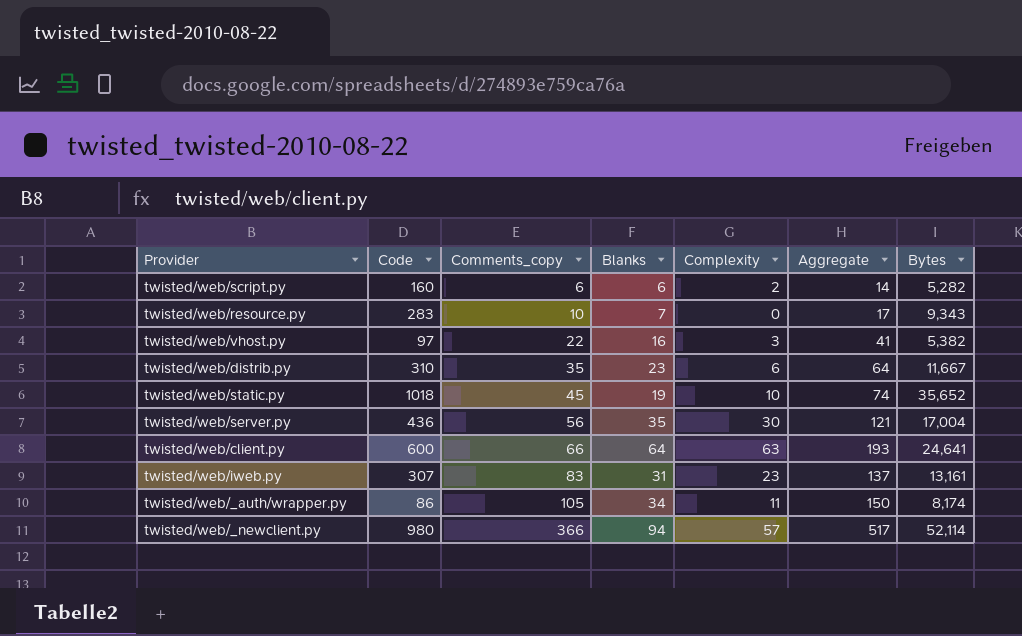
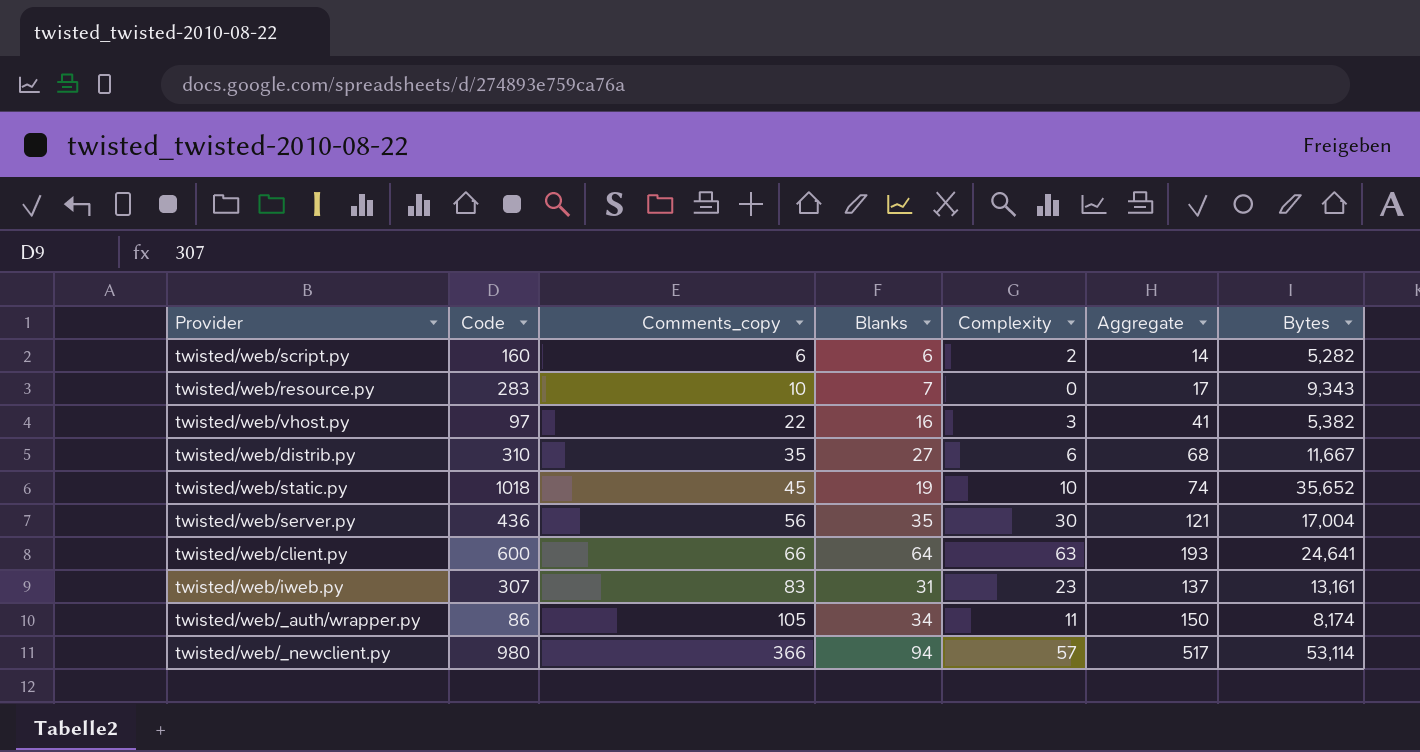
twisted/web/distrib.py | Blanks: 23 -> 27
twisted/web/distrib.py | Aggregate: 64 -> 68
twisted/web/_newclient.py | Bytes: 52,114 -> 53,114

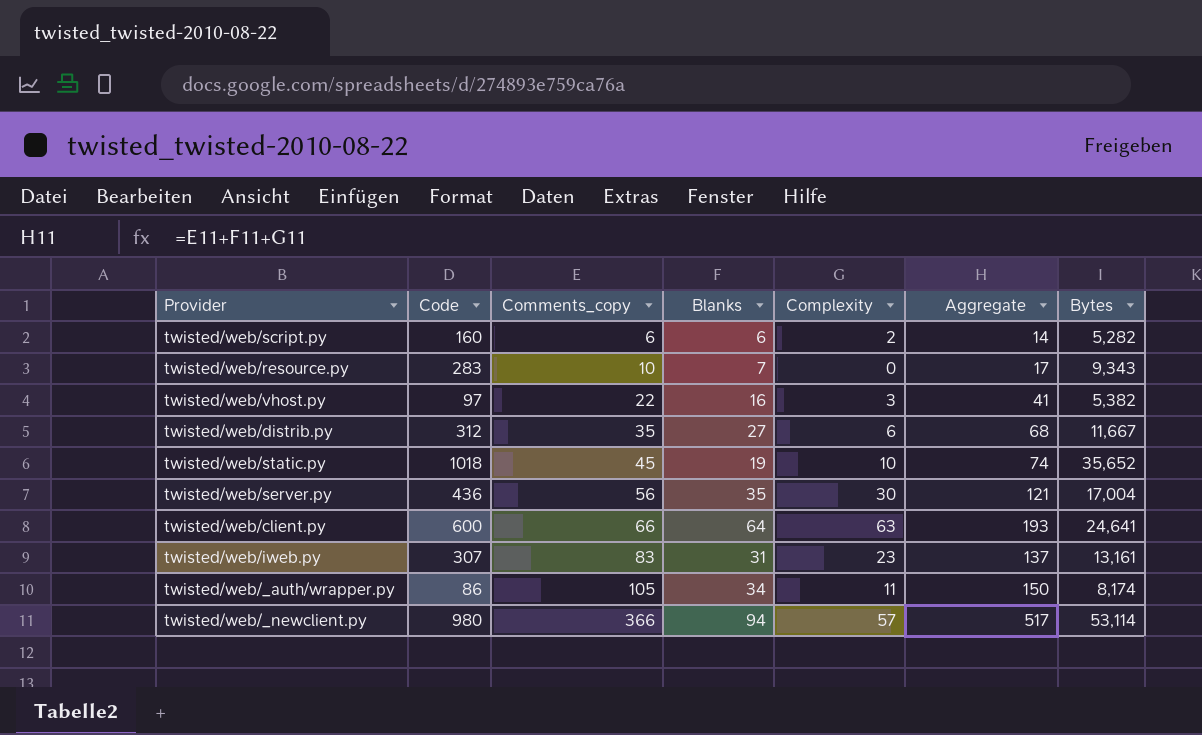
twisted/web/distrib.py | Code: 310 -> 312

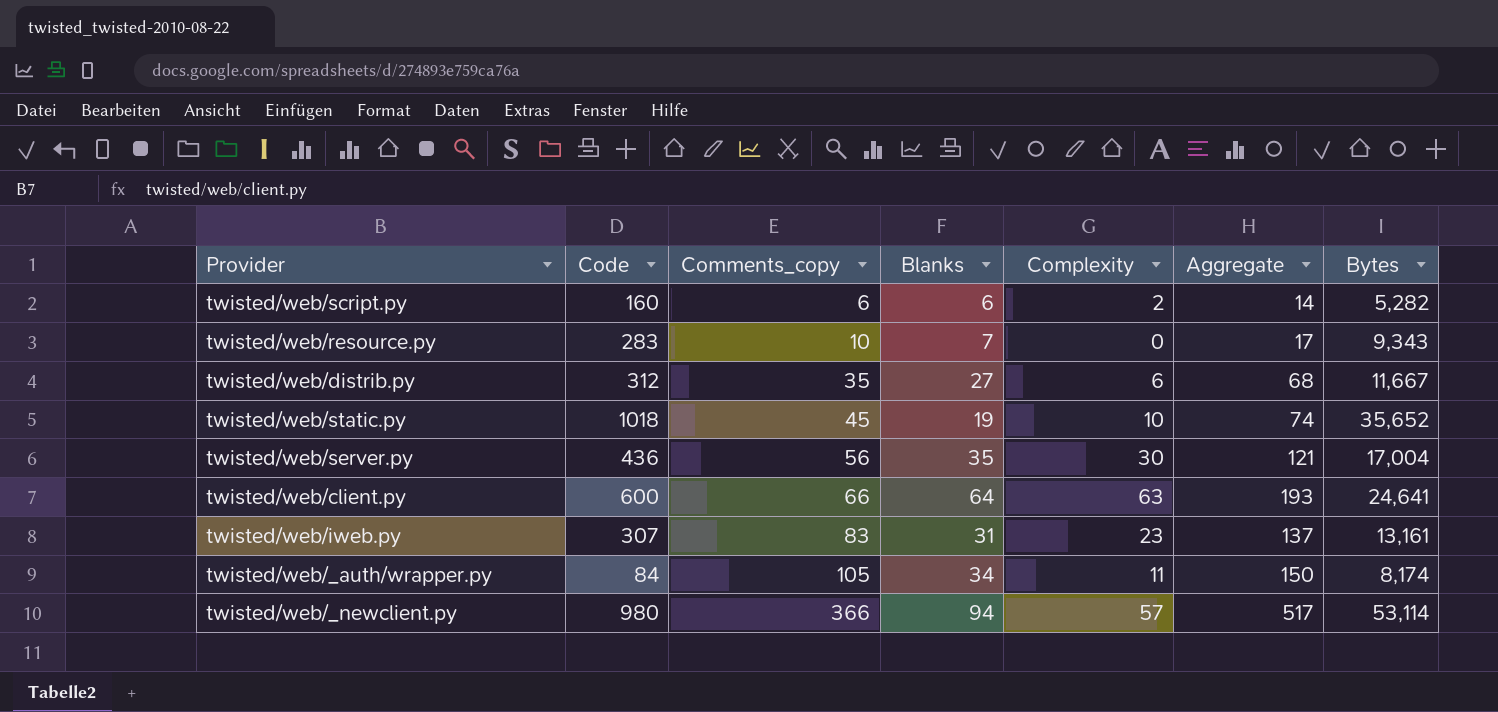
row twisted/web/vhost.py: 97 | 22 | 16 | 3 | 41 | 5,382 -> none
twisted/web/_auth/wrapper.py | Code: 86 -> 84

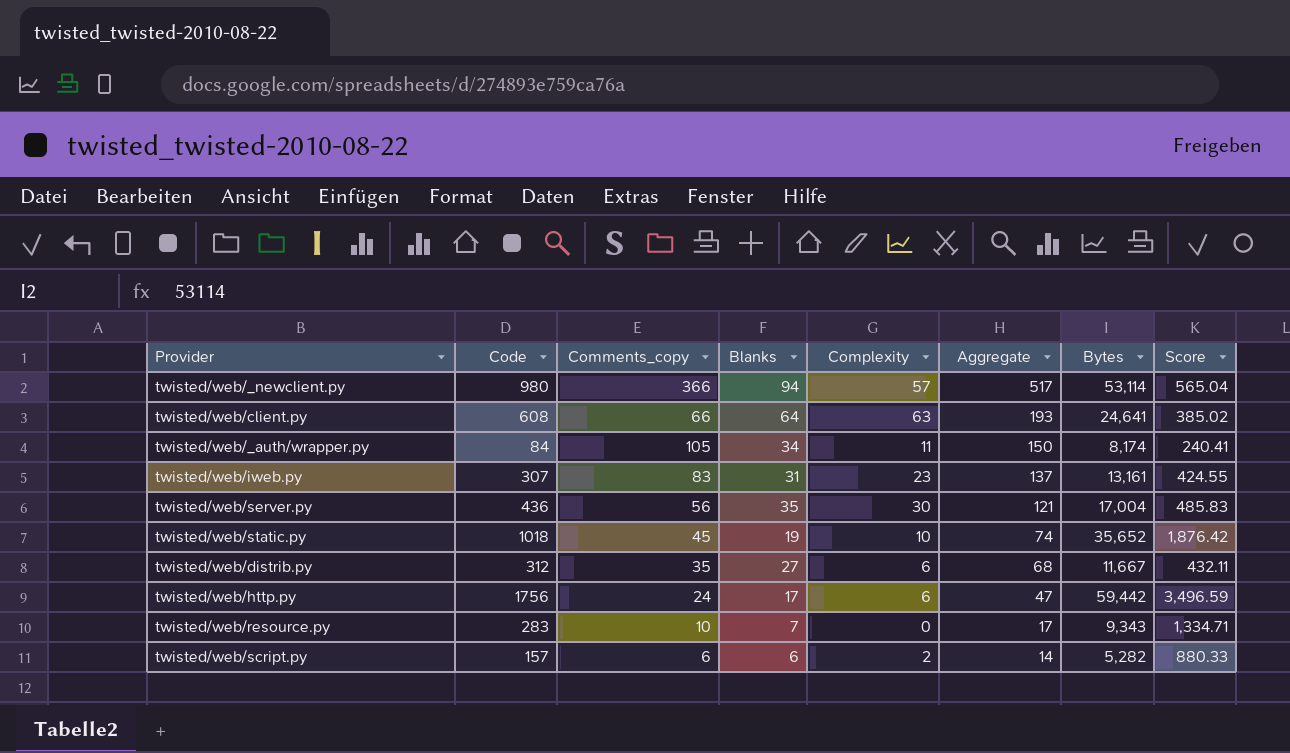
row order: Comments_copy ascending -> Aggregate descending
column Score | formula: none -> [Bytes] / [Blanks]
twisted/web/client.py | Code: 600 -> 608
row twisted/web/http.py: none -> 1756 | 24 | 17 | 6 | 47 | 59,442 | 3,496.59
twisted/web/script.py | Code: 160 -> 157

